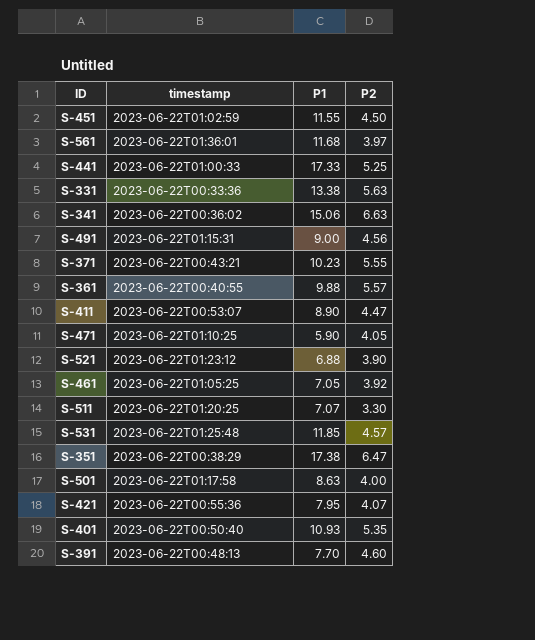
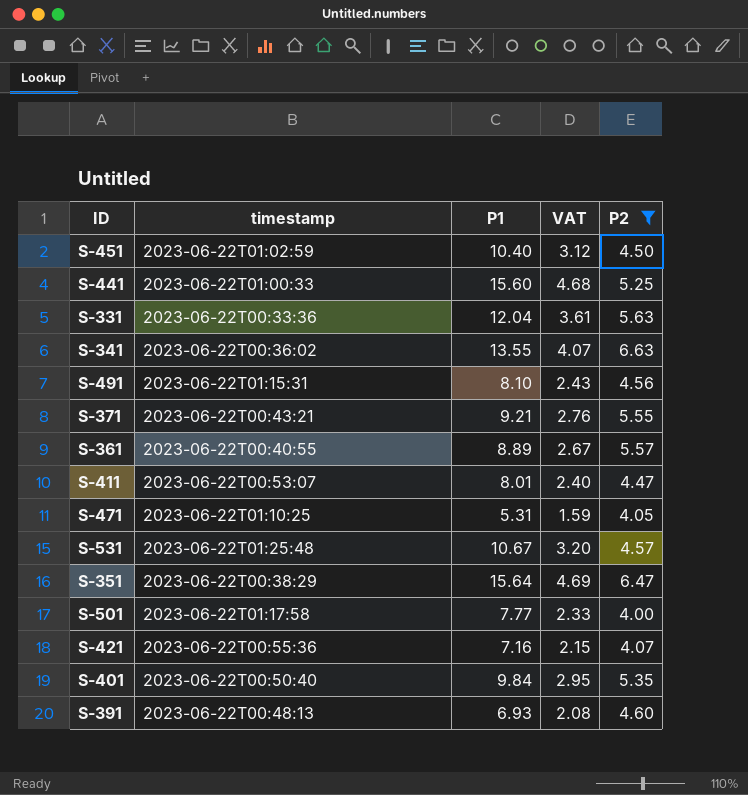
filter: none -> P2 >= 4.00
column VAT | formula: none -> [P1] * 0.3
S-451 | P1: 11.55 -> 10.40
S-441 | P1: 17.33 -> 15.60
S-331 | P1: 13.38 -> 12.04
S-341 | P1: 15.06 -> 13.55
S-491 | P1: 9.00 -> 8.10
S-371 | P1: 10.23 -> 9.21
S-361 | P1: 9.88 -> 8.89
S-411 | P1: 8.90 -> 8.01
S-471 | P1: 5.90 -> 5.31
S-531 | P1: 11.85 -> 10.67
S-351 | P1: 17.38 -> 15.64
S-501 | P1: 8.63 -> 7.77
S-421 | P1: 7.95 -> 7.16
S-401 | P1: 10.93 -> 9.84
S-391 | P1: 7.70 -> 6.93

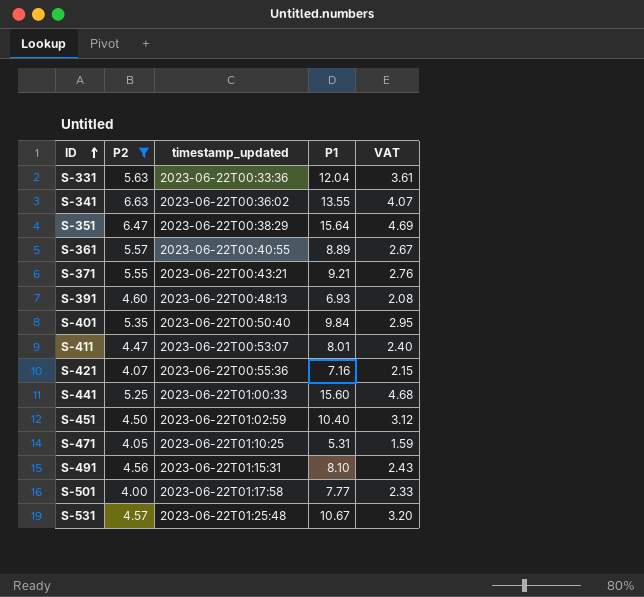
row order: none -> ID ascending
column P2 | position: 5 -> 2
column name: timestamp -> timestamp_updated

